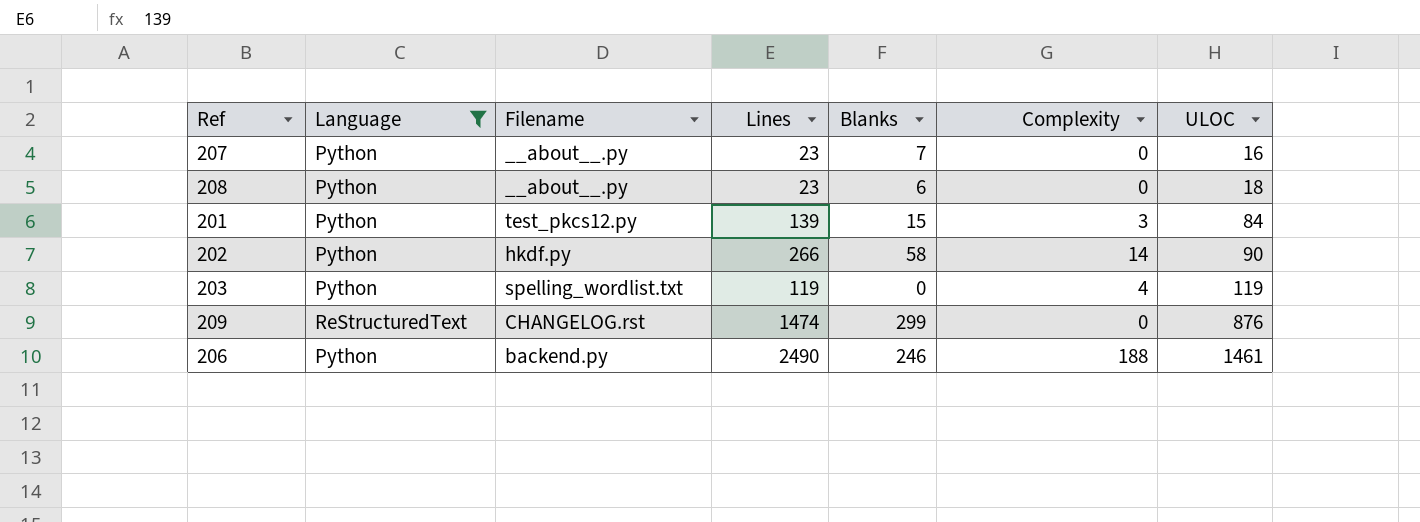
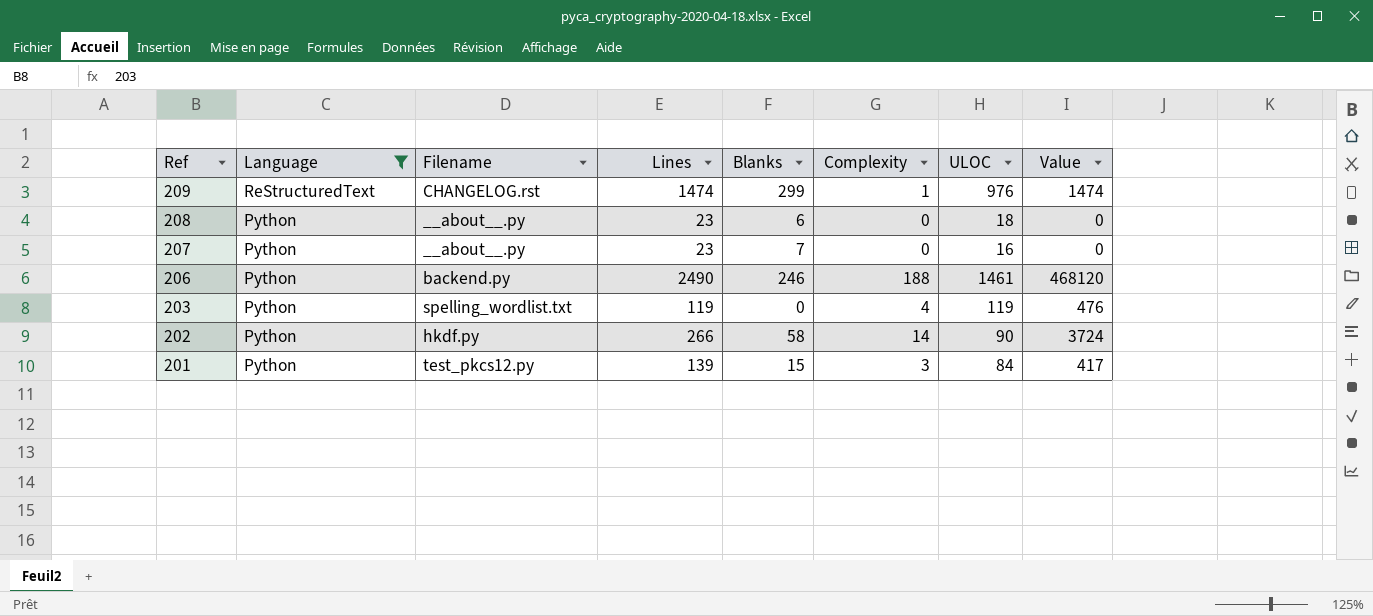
row order: ULOC ascending -> Ref descending
column Value | formula: none -> [Lines] * [Complexity]
209 | Complexity: 0 -> 1
209 | ULOC: 876 -> 976

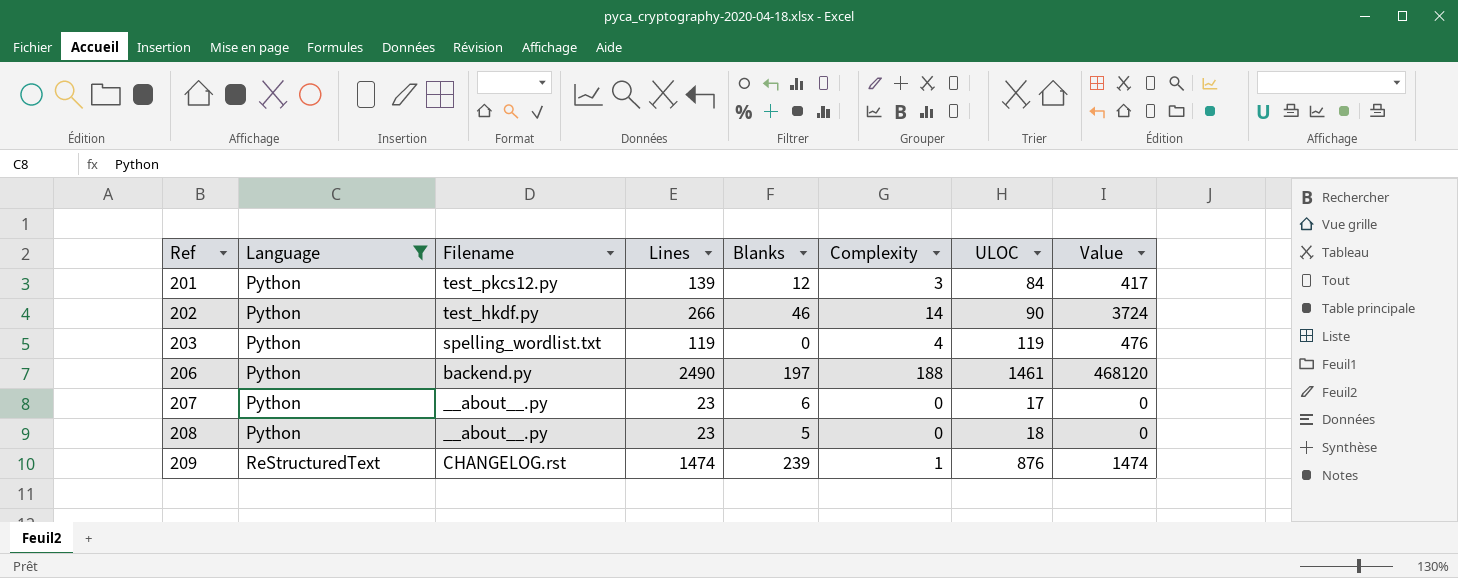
row order: Ref descending -> Ref ascending
201 | Blanks: 15 -> 12
202 | Filename: hkdf.py -> test_hkdf.py
202 | Blanks: 58 -> 46
206 | Blanks: 246 -> 197
207 | Blanks: 7 -> 6
207 | ULOC: 16 -> 17
208 | Blanks: 6 -> 5
209 | Blanks: 299 -> 239
209 | ULOC: 976 -> 876

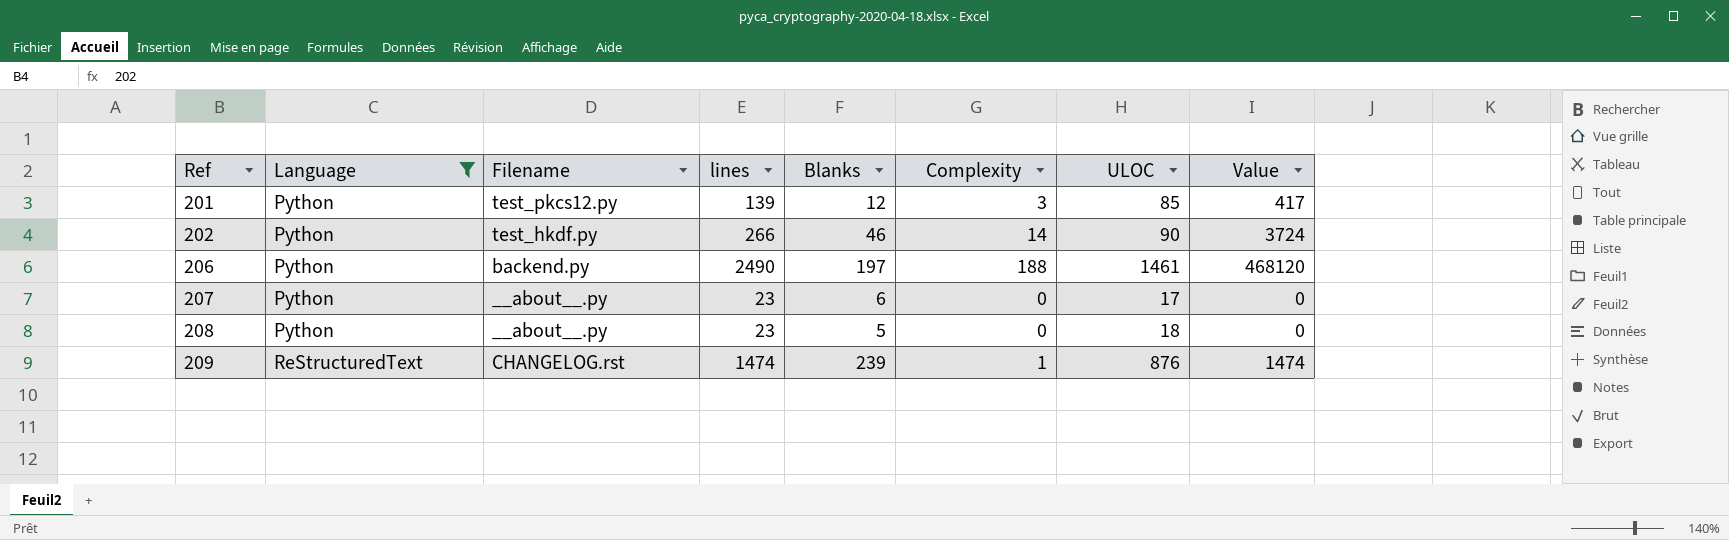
column name: Lines -> lines
row 203: Python | spelling_wordlist.txt | 119 | 0 | 4 | 119 | 476 -> none
201 | ULOC: 84 -> 85

